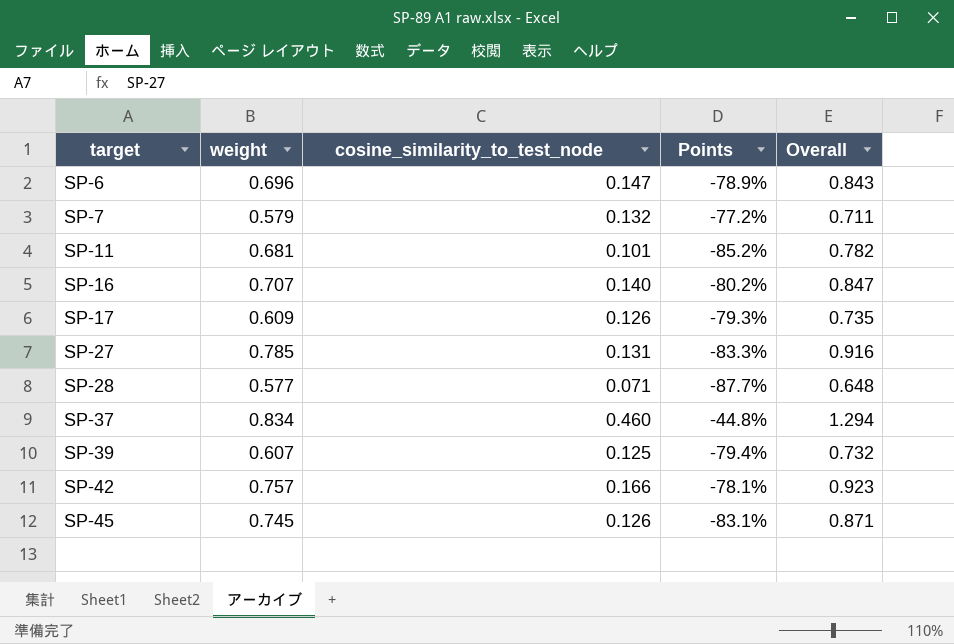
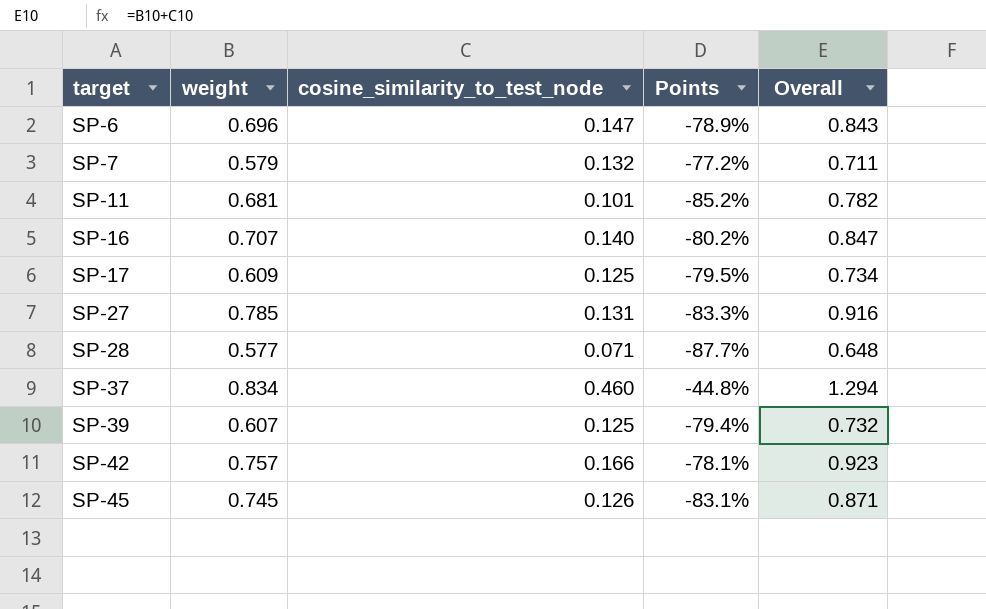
SP-17 | cosine_similarity_to_test_node: 0.126 -> 0.125
SP-17 | Points: -79.3% -> -79.5%
SP-17 | Overall: 0.735 -> 0.734

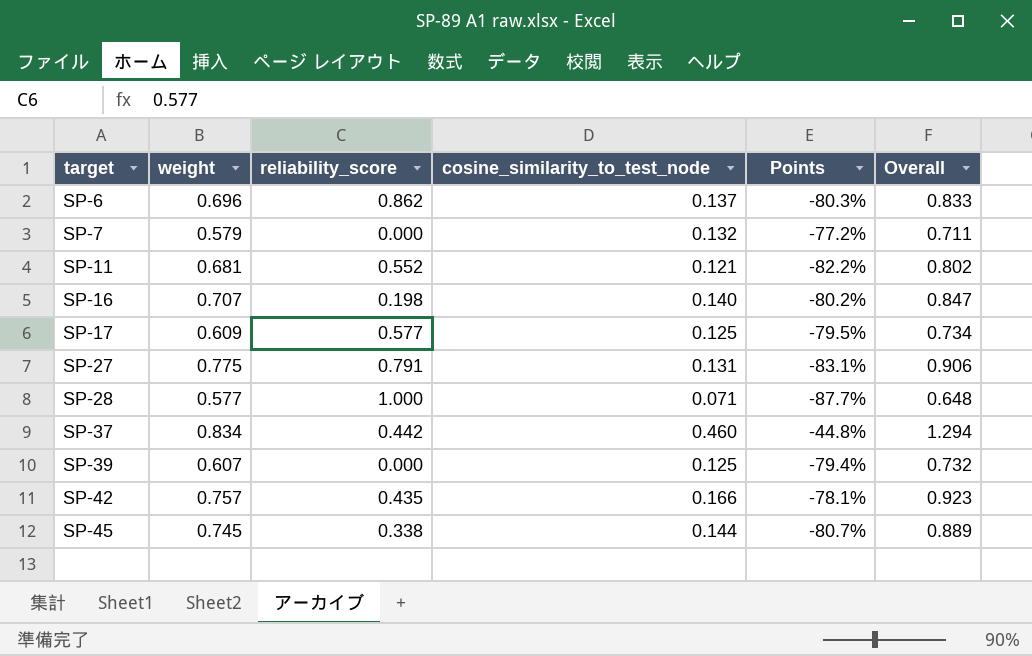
column reliability_score | position: none -> 3
SP-6 | cosine_similarity_to_test_node: 0.147 -> 0.137
SP-6 | Points: -78.9% -> -80.3%
SP-6 | Overall: 0.843 -> 0.833
SP-11 | cosine_similarity_to_test_node: 0.101 -> 0.121
SP-11 | Points: -85.2% -> -82.2%
SP-11 | Overall: 0.782 -> 0.802
SP-27 | weight: 0.785 -> 0.775
SP-27 | Points: -83.3% -> -83.1%
SP-27 | Overall: 0.916 -> 0.906
SP-45 | cosine_similarity_to_test_node: 0.126 -> 0.144
SP-45 | Points: -83.1% -> -80.7%
SP-45 | Overall: 0.871 -> 0.889

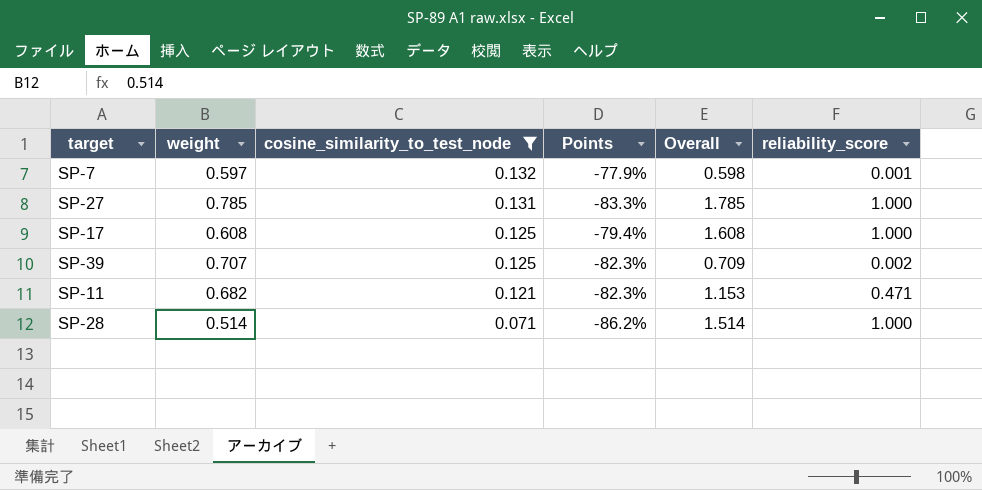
filter: none -> cosine_similarity_to_test_node <= 0.132
row order: target ascending -> cosine_similarity_to_test_node descending
column Overall | formula: [weight] + [cosine_similarity_to_test_node] -> [weight] + [reliability_score]
column reliability_score | position: 3 -> 6
SP-7 | weight: 0.579 -> 0.597
SP-7 | Points: -77.2% -> -77.9%
SP-7 | reliability_score: 0.000 -> 0.001
SP-27 | weight: 0.775 -> 0.785
SP-27 | Points: -83.1% -> -83.3%
SP-27 | reliability_score: 0.791 -> 1.000
SP-17 | weight: 0.609 -> 0.608
SP-17 | Points: -79.5% -> -79.4%
SP-17 | reliability_score: 0.577 -> 1.000
SP-39 | weight: 0.607 -> 0.707
SP-39 | Points: -79.4% -> -82.3%
SP-39 | reliability_score: 0.000 -> 0.002
SP-11 | weight: 0.681 -> 0.682
SP-11 | Points: -82.2% -> -82.3%
SP-11 | reliability_score: 0.552 -> 0.471
SP-28 | weight: 0.577 -> 0.514
SP-28 | Points: -87.7% -> -86.2%

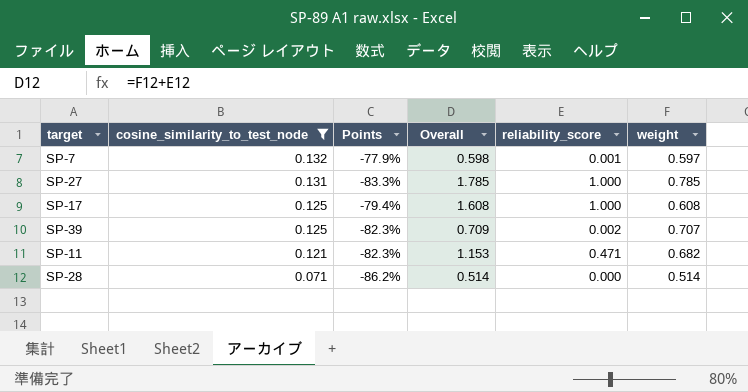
column weight | position: 2 -> 6
SP-28 | Overall: 1.514 -> 0.514
SP-28 | reliability_score: 1.000 -> 0.000

